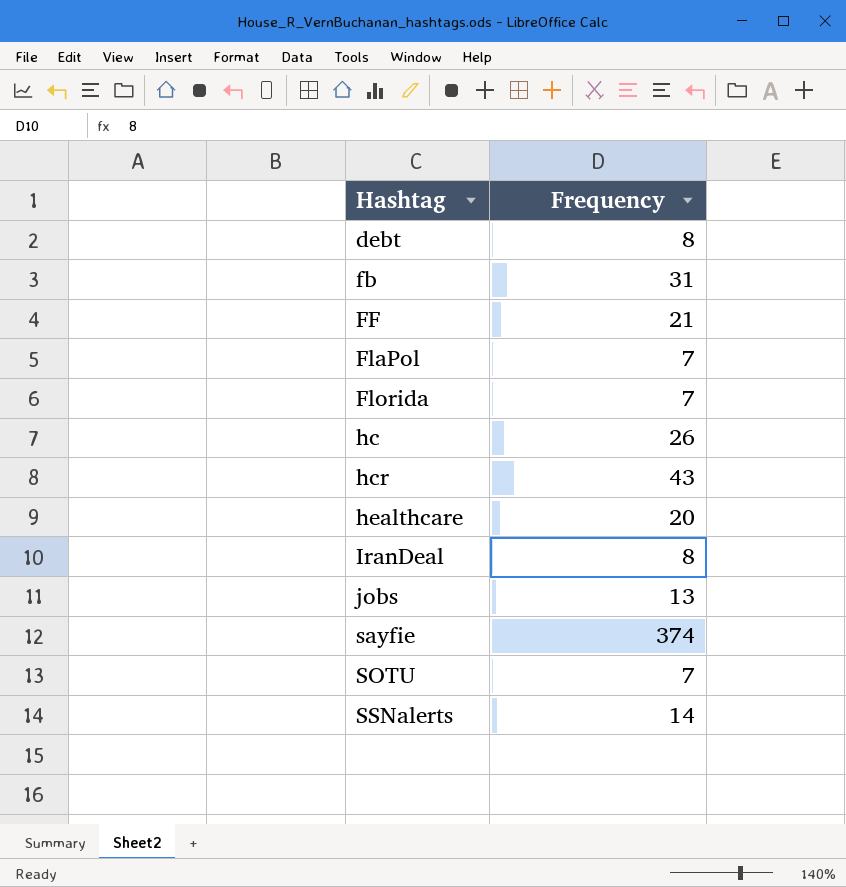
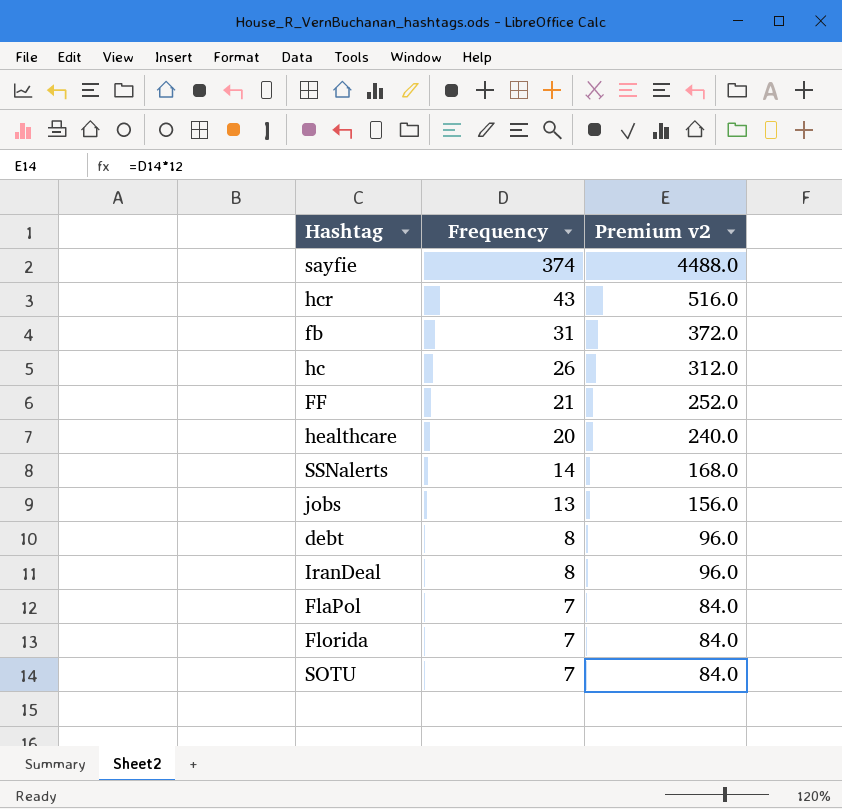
row order: Hashtag ascending -> Frequency descending
column Premium v2 | formula: none -> [Frequency] * 12

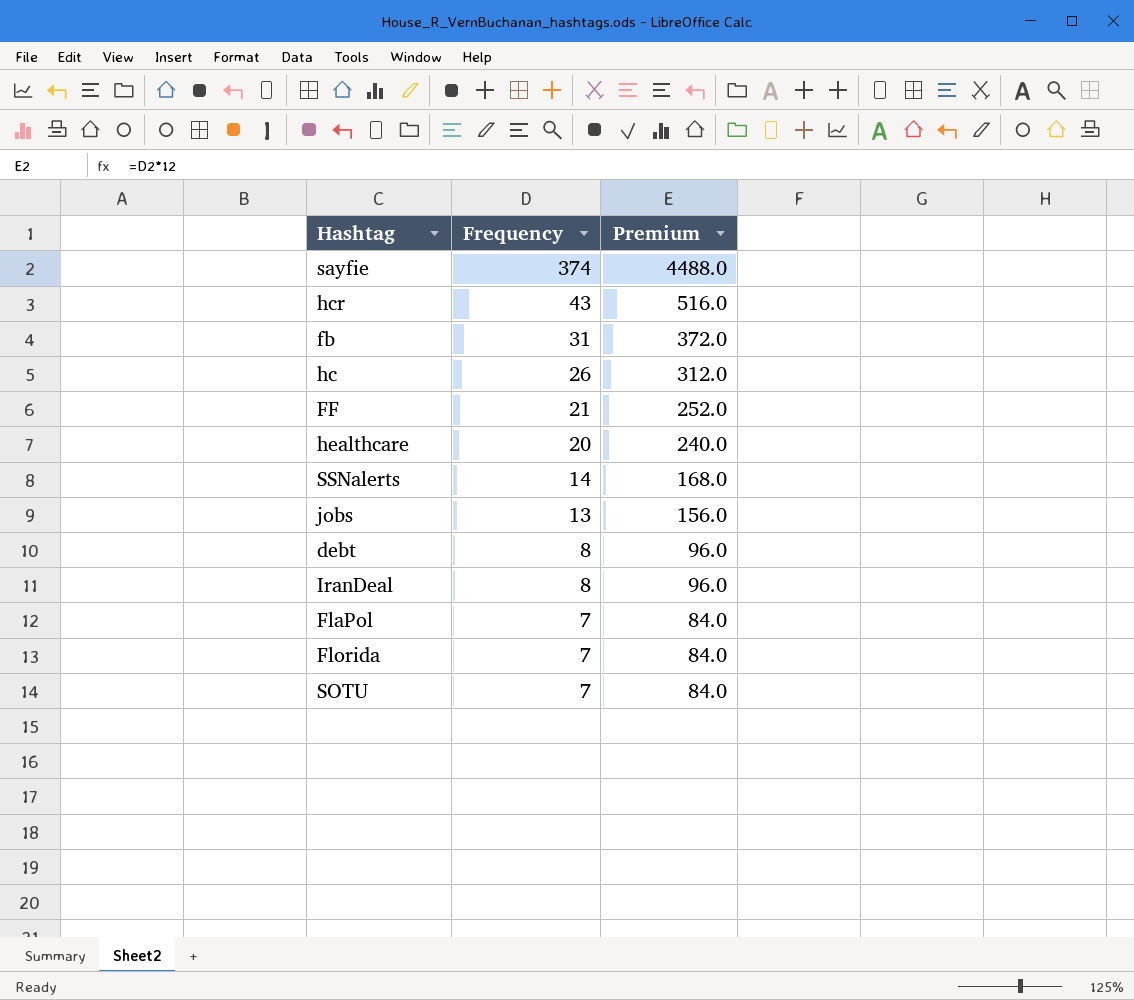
column name: Premium v2 -> Premium

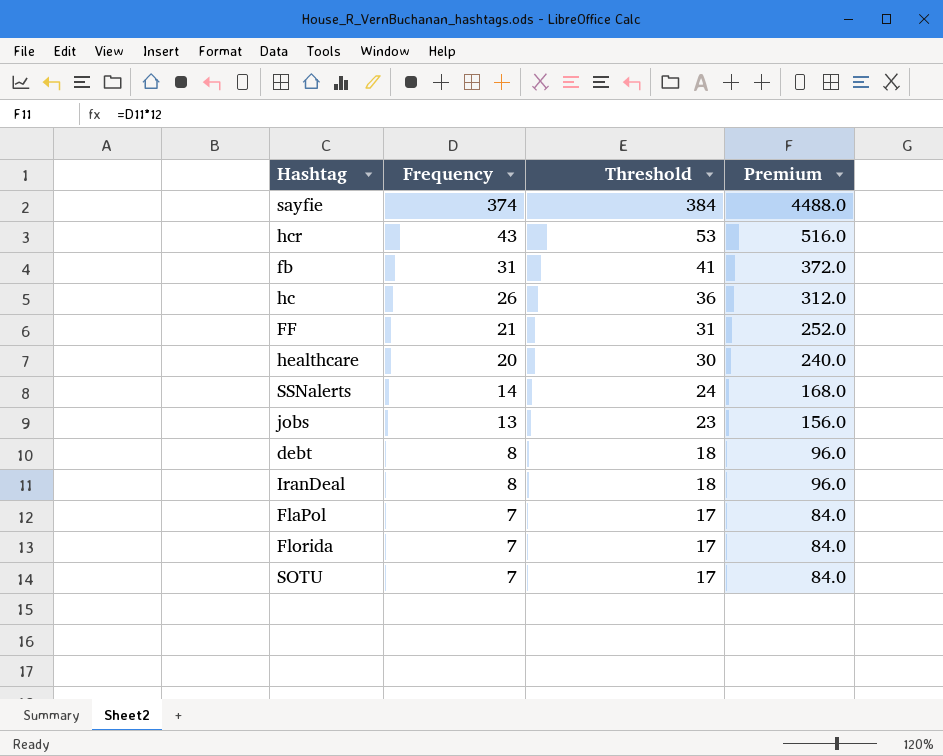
column Threshold | formula: none -> [Frequency] + 10

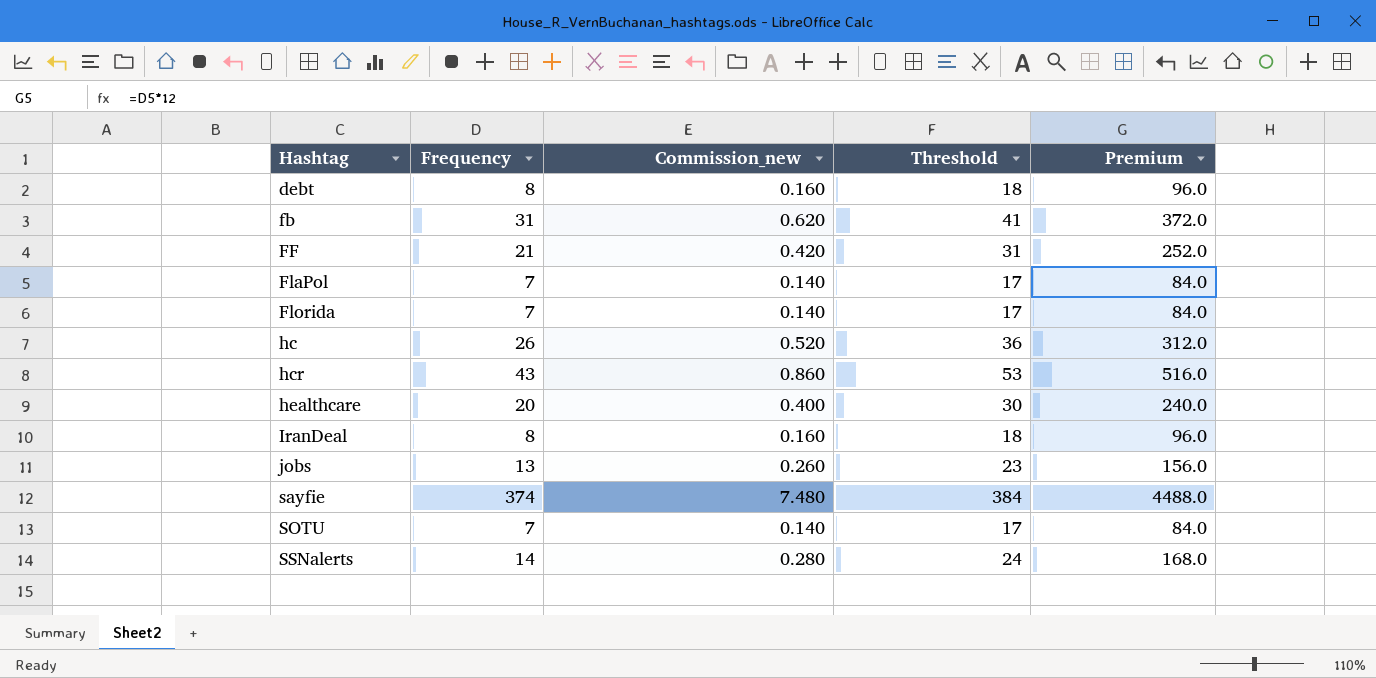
row order: Frequency descending -> Hashtag ascending
column Commission_new | formula: none -> [Frequency] * 0.02

